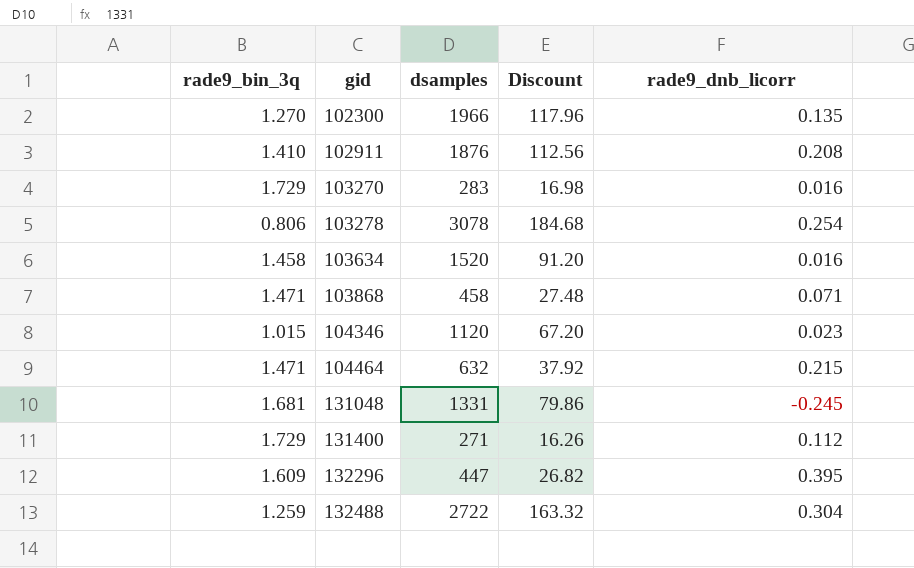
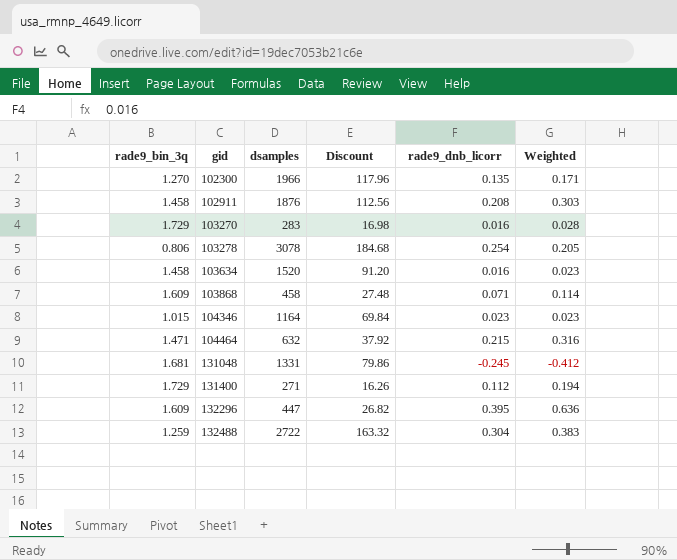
column Weighted | formula: none -> [rade9_bin_3q] * [rade9_dnb_licorr]
102911 | rade9_bin_3q: 1.410 -> 1.458
103868 | rade9_bin_3q: 1.471 -> 1.609
104346 | dsamples: 1120 -> 1164
104346 | Discount: 67.20 -> 69.84

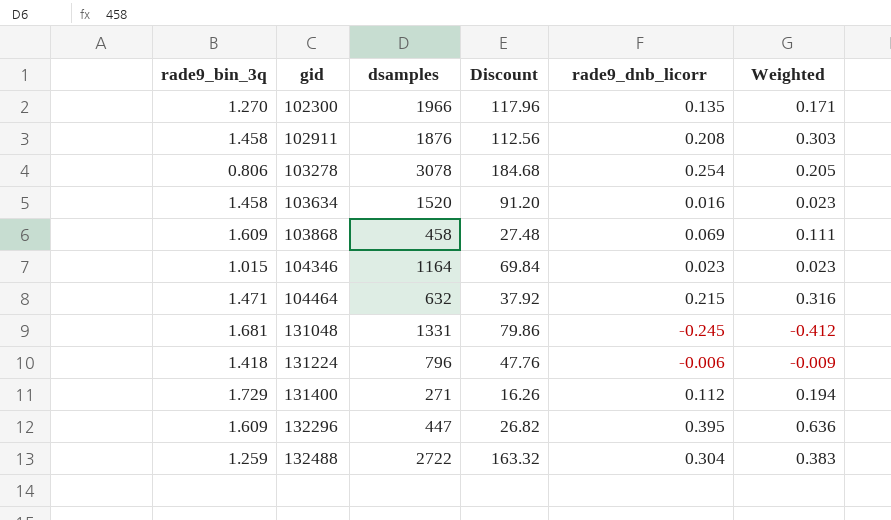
row 103270: 1.729 | 283 | 16.98 | 0.016 | 0.028 -> none
103868 | rade9_dnb_licorr: 0.071 -> 0.069
103868 | Weighted: 0.114 -> 0.111
row 131224: none -> 1.418 | 796 | 47.76 | -0.006 | -0.009

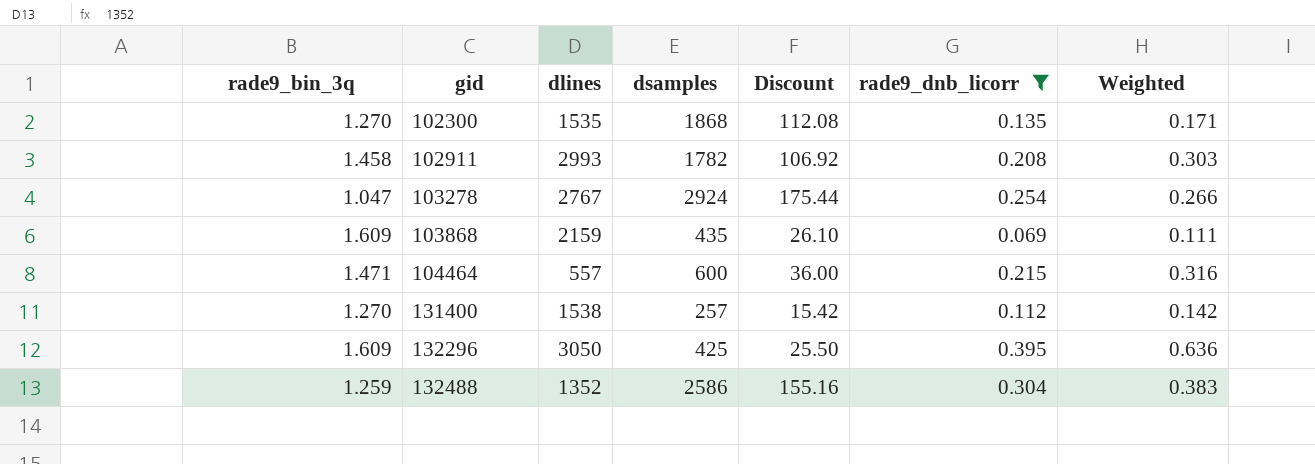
filter: none -> rade9_dnb_licorr >= 0.069
column dlines | position: none -> 3
102300 | dsamples: 1966 -> 1868
102300 | Discount: 117.96 -> 112.08
102911 | dsamples: 1876 -> 1782
102911 | Discount: 112.56 -> 106.92
103278 | rade9_bin_3q: 0.806 -> 1.047
103278 | dsamples: 3078 -> 2924
103278 | Discount: 184.68 -> 175.44
103278 | Weighted: 0.205 -> 0.266
103868 | dsamples: 458 -> 435
103868 | Discount: 27.48 -> 26.10
104464 | dsamples: 632 -> 600
104464 | Discount: 37.92 -> 36.00
131400 | rade9_bin_3q: 1.729 -> 1.270
131400 | dsamples: 271 -> 257
131400 | Discount: 16.26 -> 15.42
131400 | Weighted: 0.194 -> 0.142
132296 | dsamples: 447 -> 425
132296 | Discount: 26.82 -> 25.50
132488 | dsamples: 2722 -> 2586
132488 | Discount: 163.32 -> 155.16

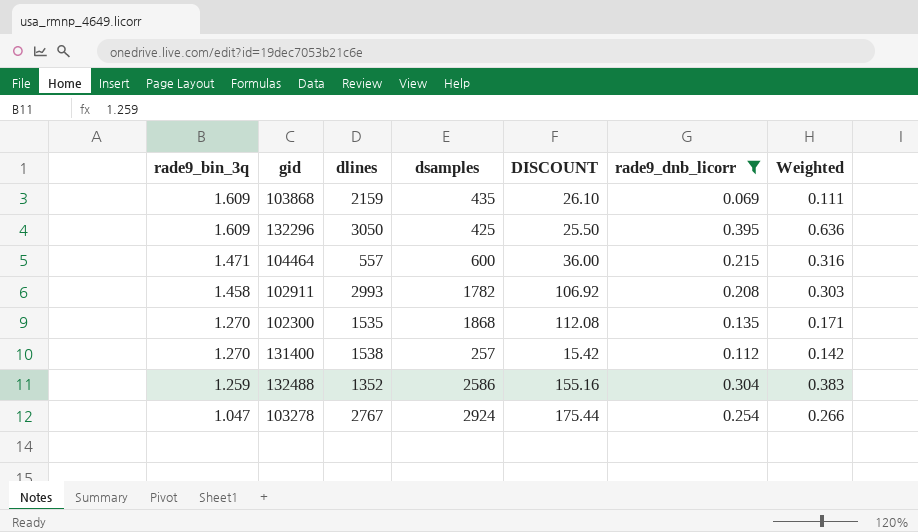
row order: gid ascending -> rade9_bin_3q descending
column name: Discount -> DISCOUNT

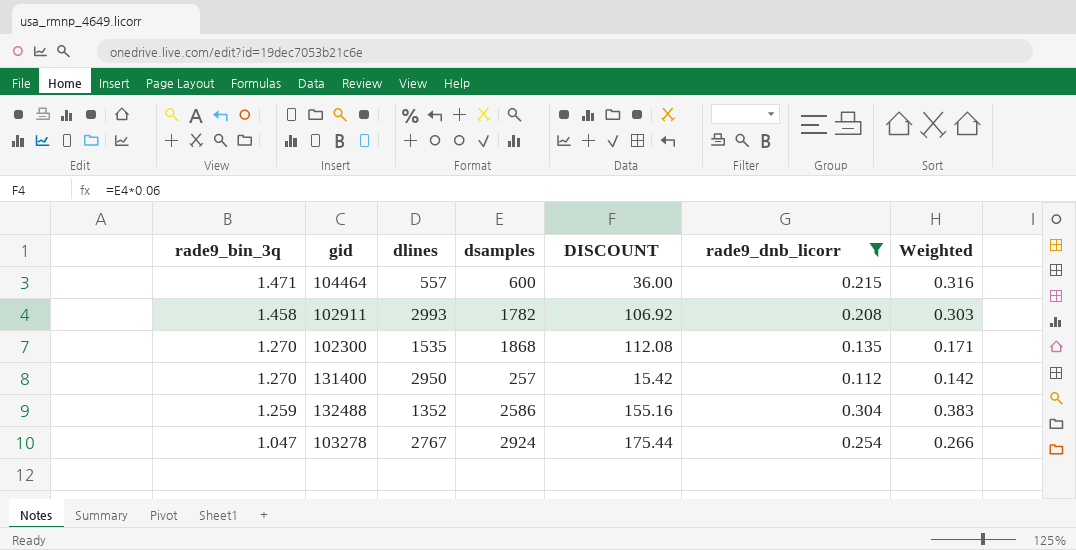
row 103868: 1.609 | 2159 | 435 | 26.10 | 0.069 | 0.111 -> none
row 132296: 1.609 | 3050 | 425 | 25.50 | 0.395 | 0.636 -> none
131400 | dlines: 1538 -> 2950

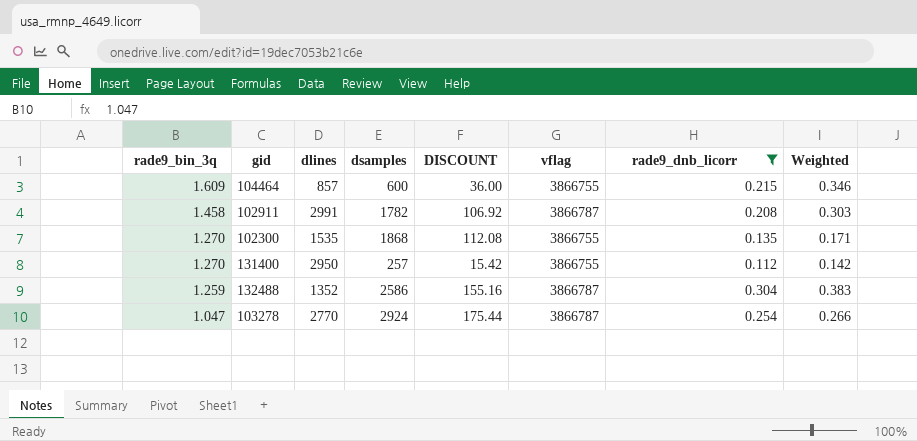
column vflag | position: none -> 6
104464 | rade9_bin_3q: 1.471 -> 1.609
104464 | dlines: 557 -> 857
104464 | Weighted: 0.316 -> 0.346
102911 | dlines: 2993 -> 2991
103278 | dlines: 2767 -> 2770

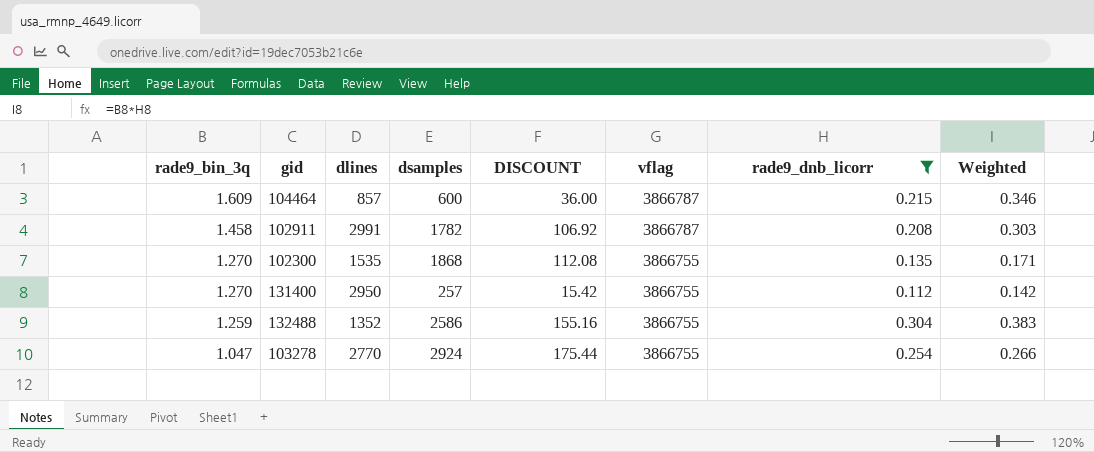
104464 | vflag: 3866755 -> 3866787
132488 | vflag: 3866787 -> 3866755
103278 | vflag: 3866787 -> 3866755

